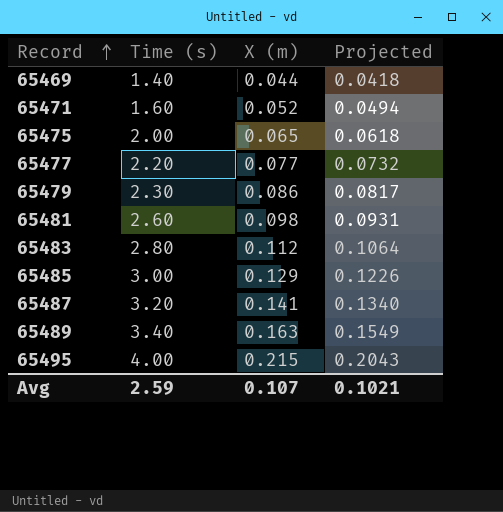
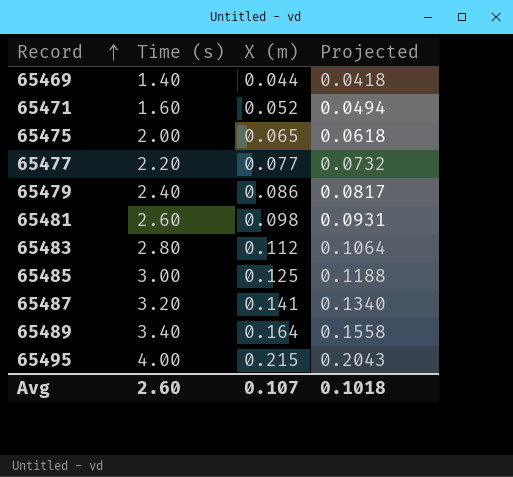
65479 | Time (s): 2.30 -> 2.40
65485 | X (m): 0.129 -> 0.125
65485 | Projected: 0.1226 -> 0.1188
65489 | X (m): 0.163 -> 0.164
65489 | Projected: 0.1549 -> 0.1558
Avg | Time (s): 2.59 -> 2.60
Avg | Projected: 0.1021 -> 0.1018

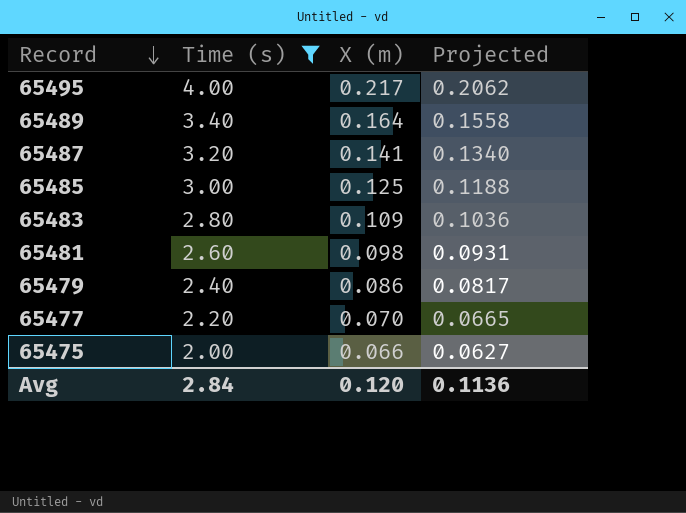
filter: none -> Time (s) >= 2.00
row order: Record ascending -> Record descending
65495 | X (m): 0.215 -> 0.217
65495 | Projected: 0.2043 -> 0.2062
65483 | X (m): 0.112 -> 0.109
65483 | Projected: 0.1064 -> 0.1036
65477 | X (m): 0.077 -> 0.070
65477 | Projected: 0.0732 -> 0.0665
65475 | X (m): 0.065 -> 0.066
65475 | Projected: 0.0618 -> 0.0627
Avg | Time (s): 2.60 -> 2.84
Avg | X (m): 0.107 -> 0.120
Avg | Projected: 0.1018 -> 0.1136

